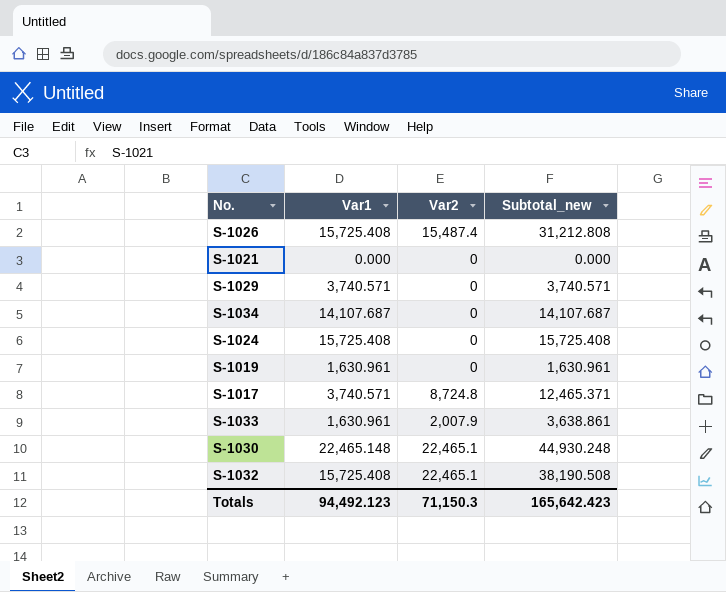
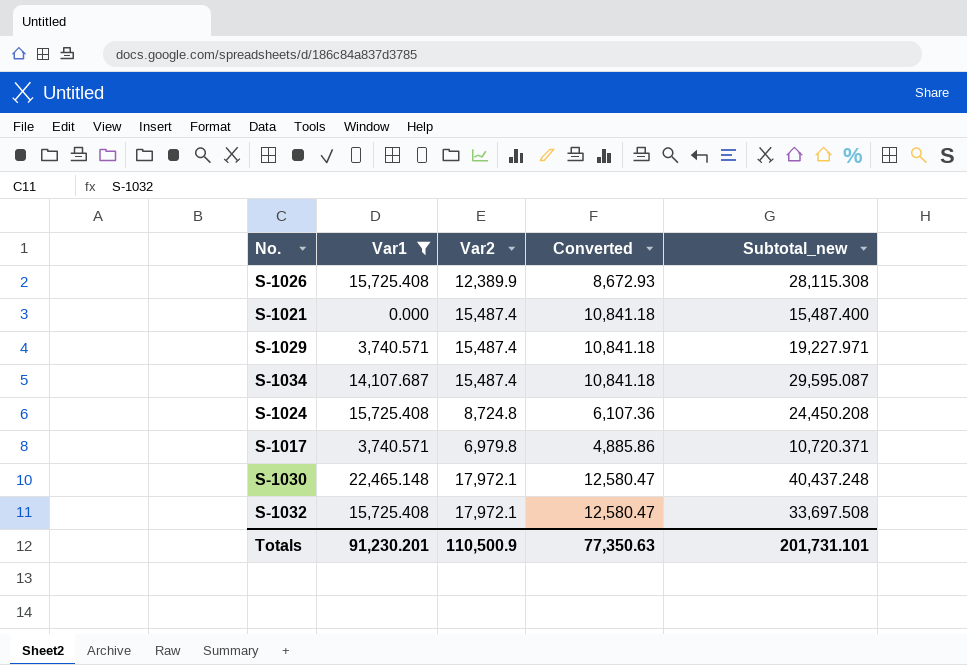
filter: none -> Var1 != 1,630.961
column Converted | formula: none -> [Var2] * 0.7
S-1026 | Var2: 15,487.4 -> 12,389.9
S-1026 | Subtotal_new: 31,212.808 -> 28,115.308
S-1021 | Var2: 0 -> 15,487.4
S-1021 | Subtotal_new: 0.000 -> 15,487.400
S-1029 | Var2: 0 -> 15,487.4
S-1029 | Subtotal_new: 3,740.571 -> 19,227.971
S-1034 | Var2: 0 -> 15,487.4
S-1034 | Subtotal_new: 14,107.687 -> 29,595.087
S-1024 | Var2: 0 -> 8,724.8
S-1024 | Subtotal_new: 15,725.408 -> 24,450.208
S-1017 | Var2: 8,724.8 -> 6,979.8
S-1017 | Subtotal_new: 12,465.371 -> 10,720.371
S-1030 | Var2: 22,465.1 -> 17,972.1
S-1030 | Subtotal_new: 44,930.248 -> 40,437.248
S-1032 | Var2: 22,465.1 -> 17,972.1
S-1032 | Subtotal_new: 38,190.508 -> 33,697.508
Totals | Var1: 94,492.123 -> 91,230.201
Totals | Var2: 71,150.3 -> 110,500.9
Totals | Subtotal_new: 165,642.423 -> 201,731.101

